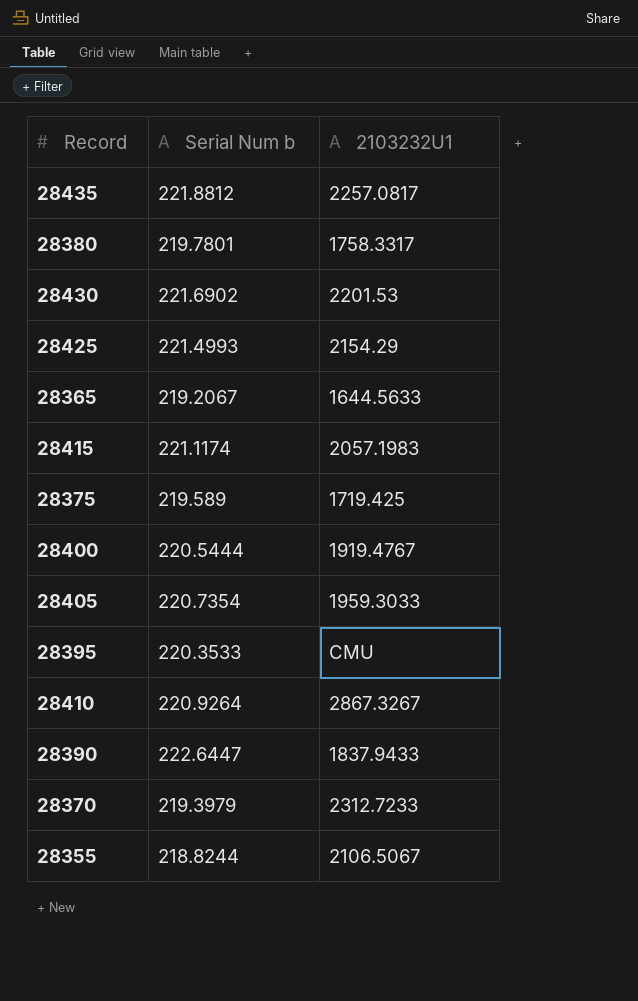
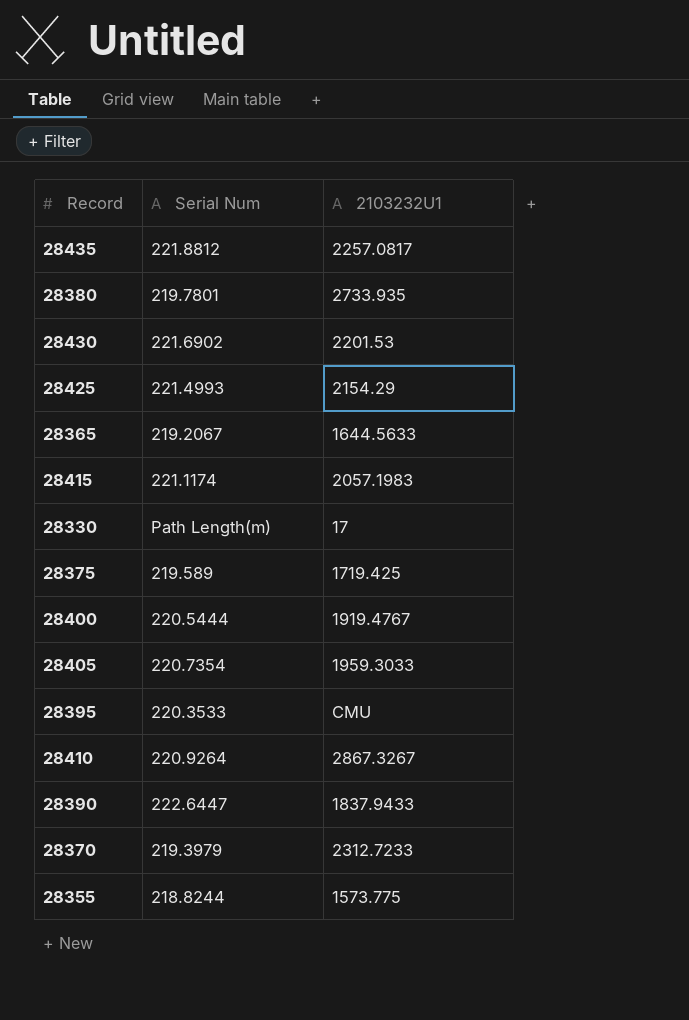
column name: Serial Num b -> Serial Num
28380 | 2103232U1: 1758.3317 -> 2733.935
row 28330: none -> Path Length(m) | 17
28355 | 2103232U1: 2106.5067 -> 1573.775

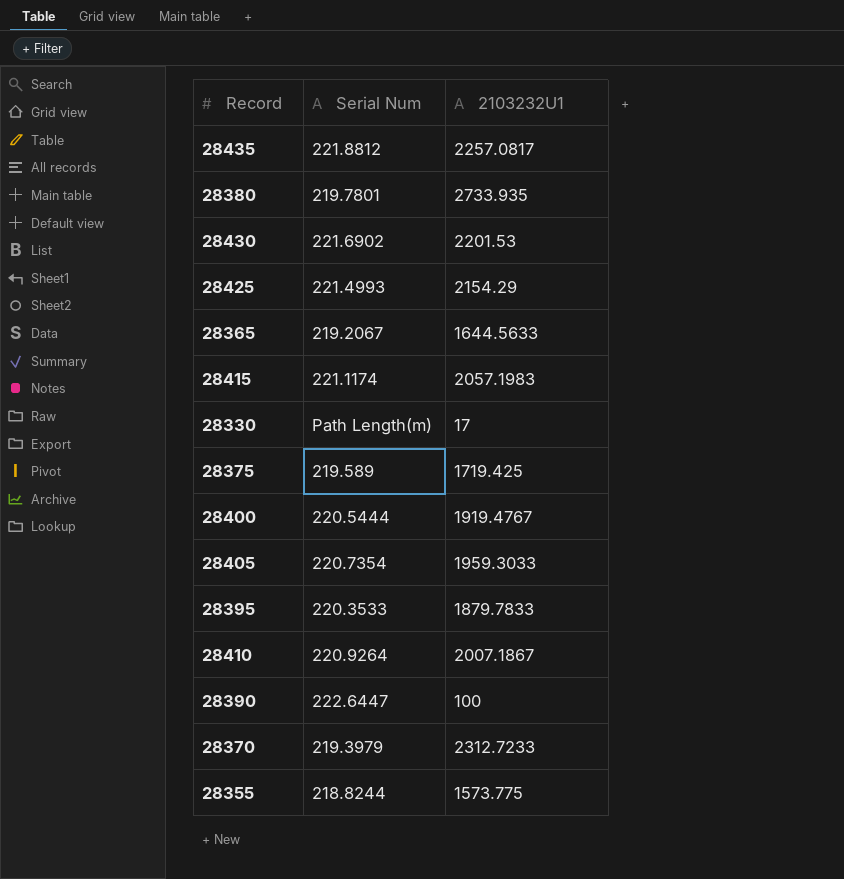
28395 | 2103232U1: CMU -> 1879.7833
28410 | 2103232U1: 2867.3267 -> 2007.1867
28390 | 2103232U1: 1837.9433 -> 100

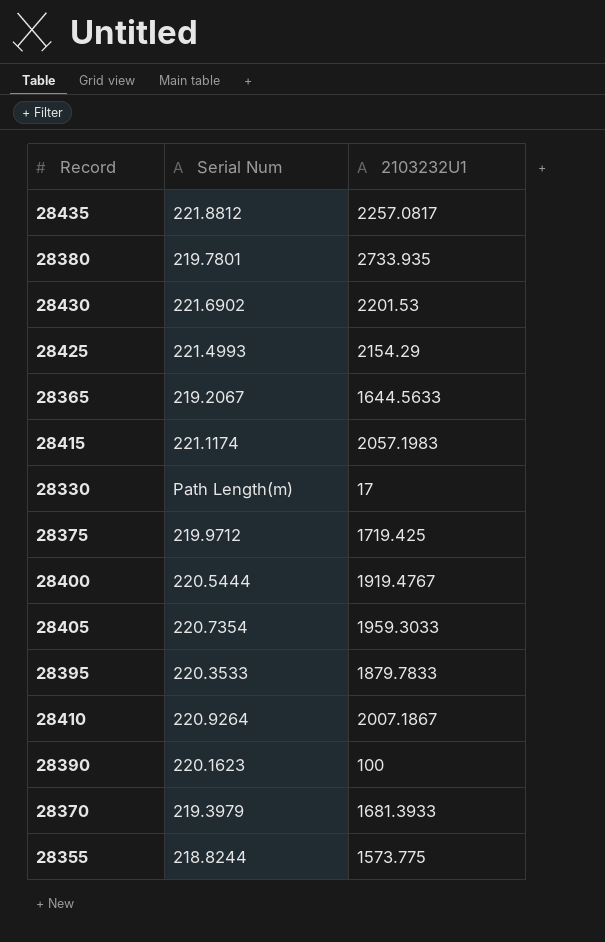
28375 | Serial Num: 219.589 -> 219.9712
28390 | Serial Num: 222.6447 -> 220.1623
28370 | 2103232U1: 2312.7233 -> 1681.3933

